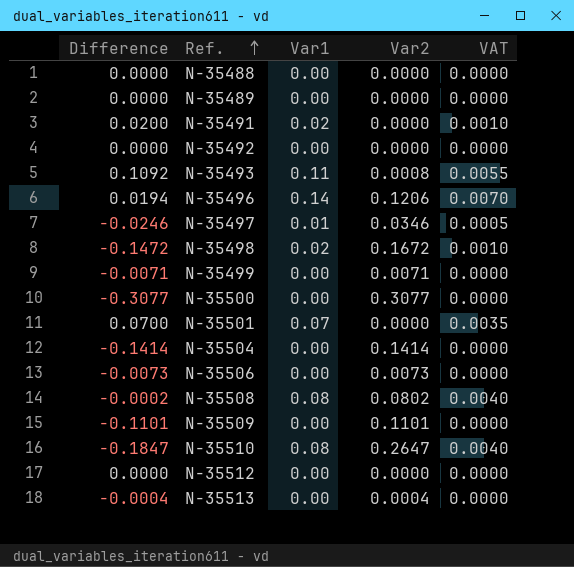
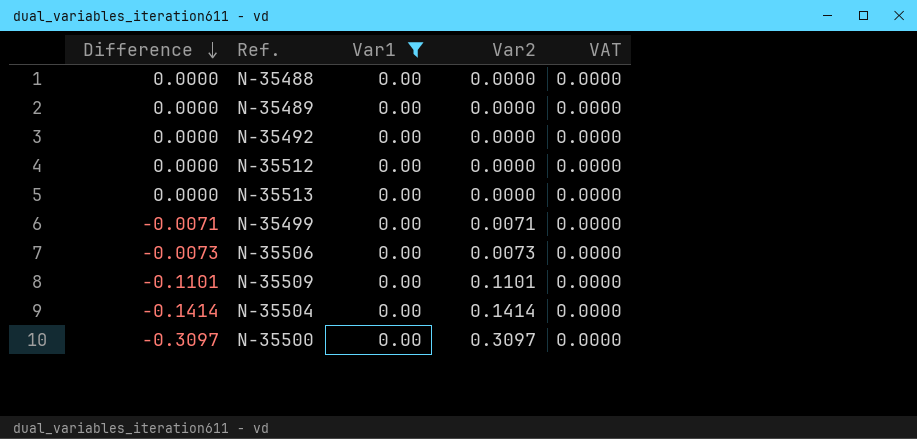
filter: none -> Var1 = 0.00
row order: Ref. ascending -> Difference descending
N-35513 | Difference: -0.0004 -> 0.0000
N-35513 | Var2: 0.0004 -> 0.0000
N-35500 | Difference: -0.3077 -> -0.3097
N-35500 | Var2: 0.3077 -> 0.3097

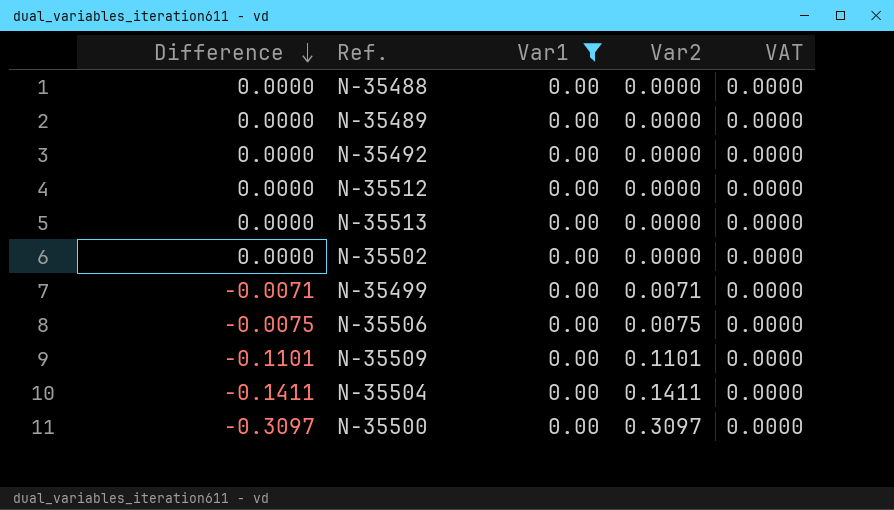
row N-35502: none -> 0.0000 | 0.00 | 0.0000 | 0.0000
N-35506 | Difference: -0.0073 -> -0.0075
N-35506 | Var2: 0.0073 -> 0.0075
N-35504 | Difference: -0.1414 -> -0.1411
N-35504 | Var2: 0.1414 -> 0.1411

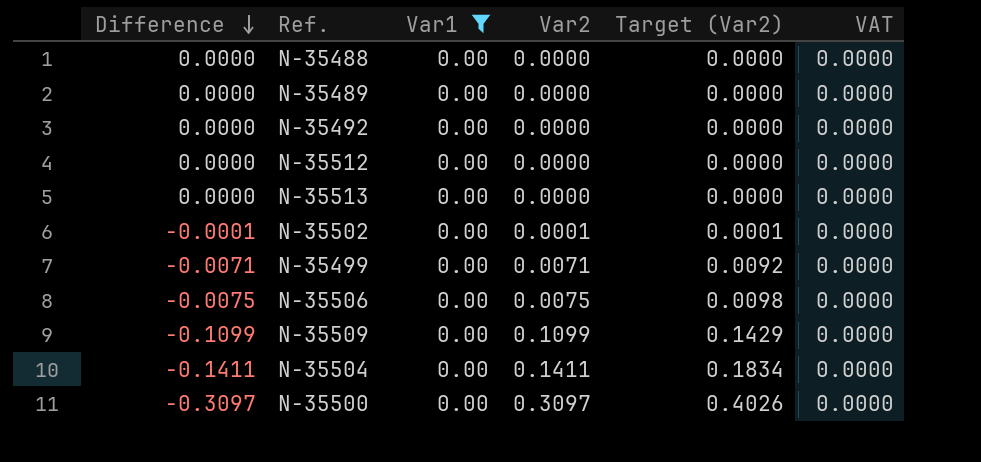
column Target (Var2) | formula: none -> [Var2] * 1.3
N-35502 | Difference: 0.0000 -> -0.0001
N-35502 | Var2: 0.0000 -> 0.0001
N-35509 | Difference: -0.1101 -> -0.1099
N-35509 | Var2: 0.1101 -> 0.1099

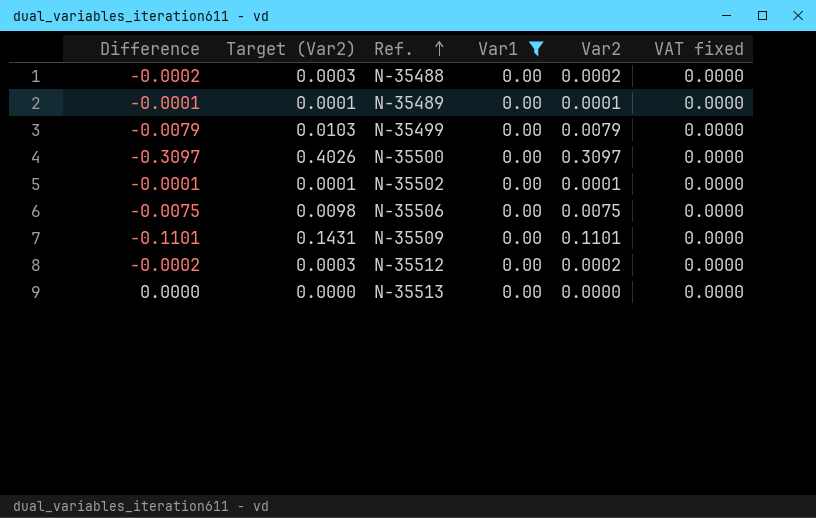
row order: Difference descending -> Ref. ascending
column Target (Var2) | position: 5 -> 2
column name: VAT -> VAT fixed
row N-35492: 0.0000 | 0.00 | 0.0000 | 0.0000 | 0.0000 -> none
row N-35504: -0.1411 | 0.00 | 0.1411 | 0.1834 | 0.0000 -> none
N-35488 | Difference: 0.0000 -> -0.0002
N-35488 | Target (Var2): 0.0000 -> 0.0003
N-35488 | Var2: 0.0000 -> 0.0002
N-35489 | Difference: 0.0000 -> -0.0001
N-35489 | Target (Var2): 0.0000 -> 0.0001
N-35489 | Var2: 0.0000 -> 0.0001
N-35499 | Difference: -0.0071 -> -0.0079
N-35499 | Target (Var2): 0.0092 -> 0.0103
N-35499 | Var2: 0.0071 -> 0.0079
N-35509 | Difference: -0.1099 -> -0.1101
N-35509 | Target (Var2): 0.1429 -> 0.1431
N-35509 | Var2: 0.1099 -> 0.1101
N-35512 | Difference: 0.0000 -> -0.0002
N-35512 | Target (Var2): 0.0000 -> 0.0003
N-35512 | Var2: 0.0000 -> 0.0002

